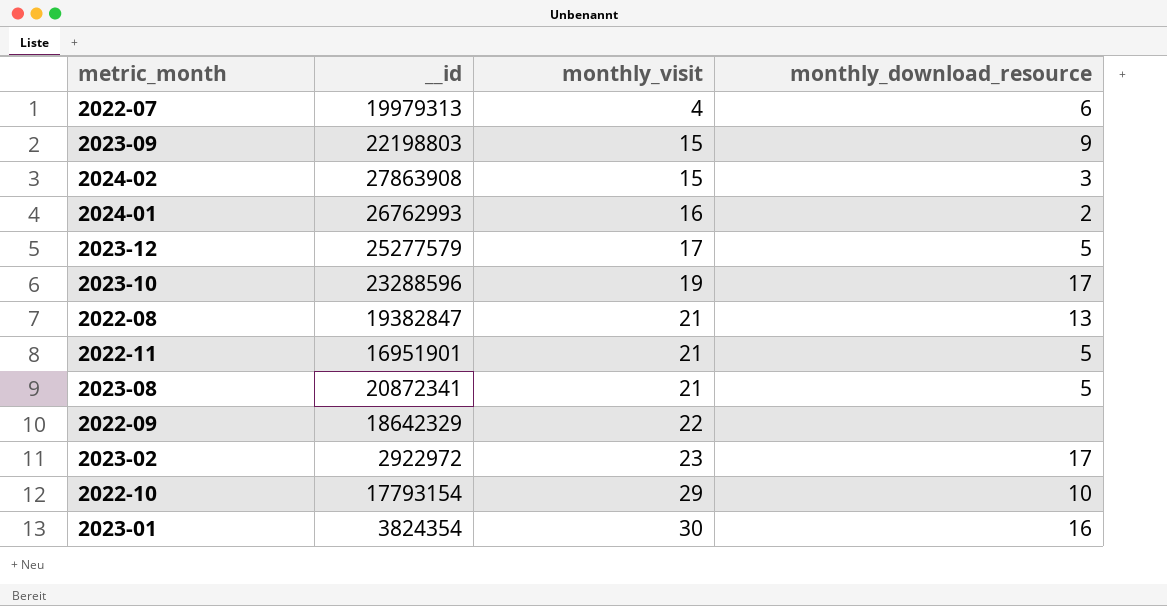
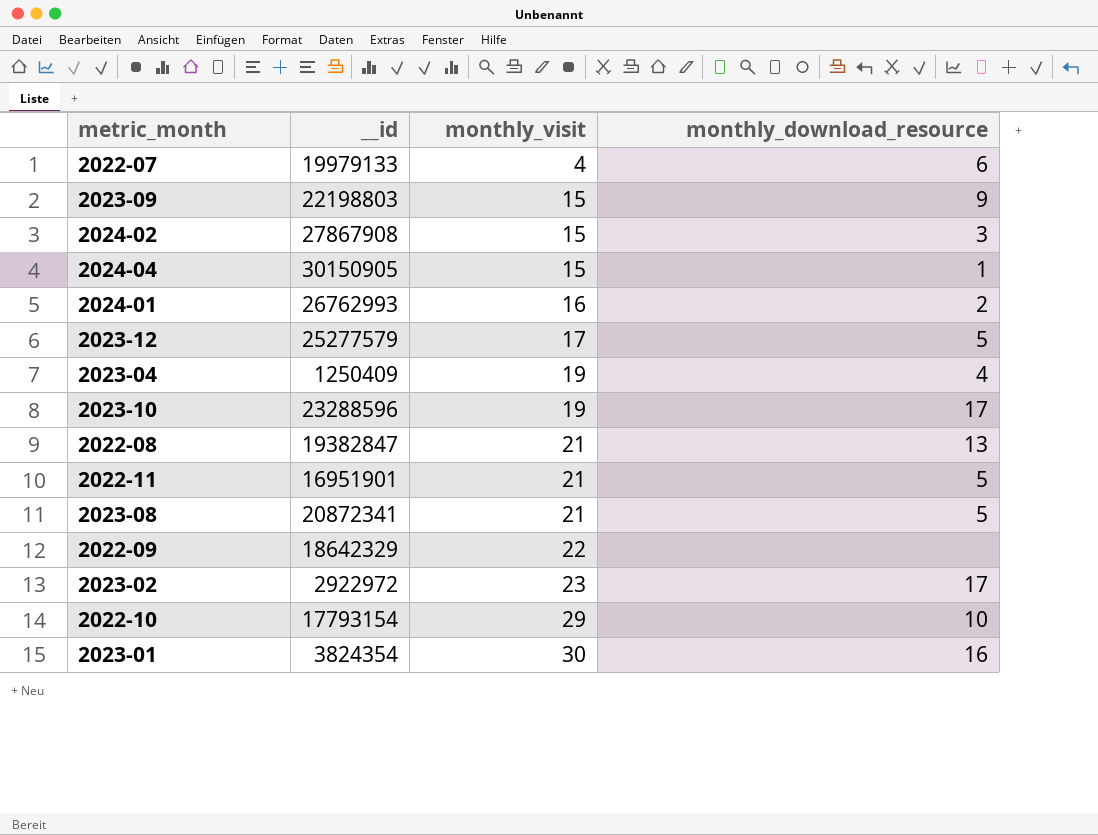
2022-07 | __id: 19979313 -> 19979133
2024-02 | __id: 27863908 -> 27867908
row 2024-04: none -> 30150905 | 15 | 1
row 2023-04: none -> 1250409 | 19 | 4

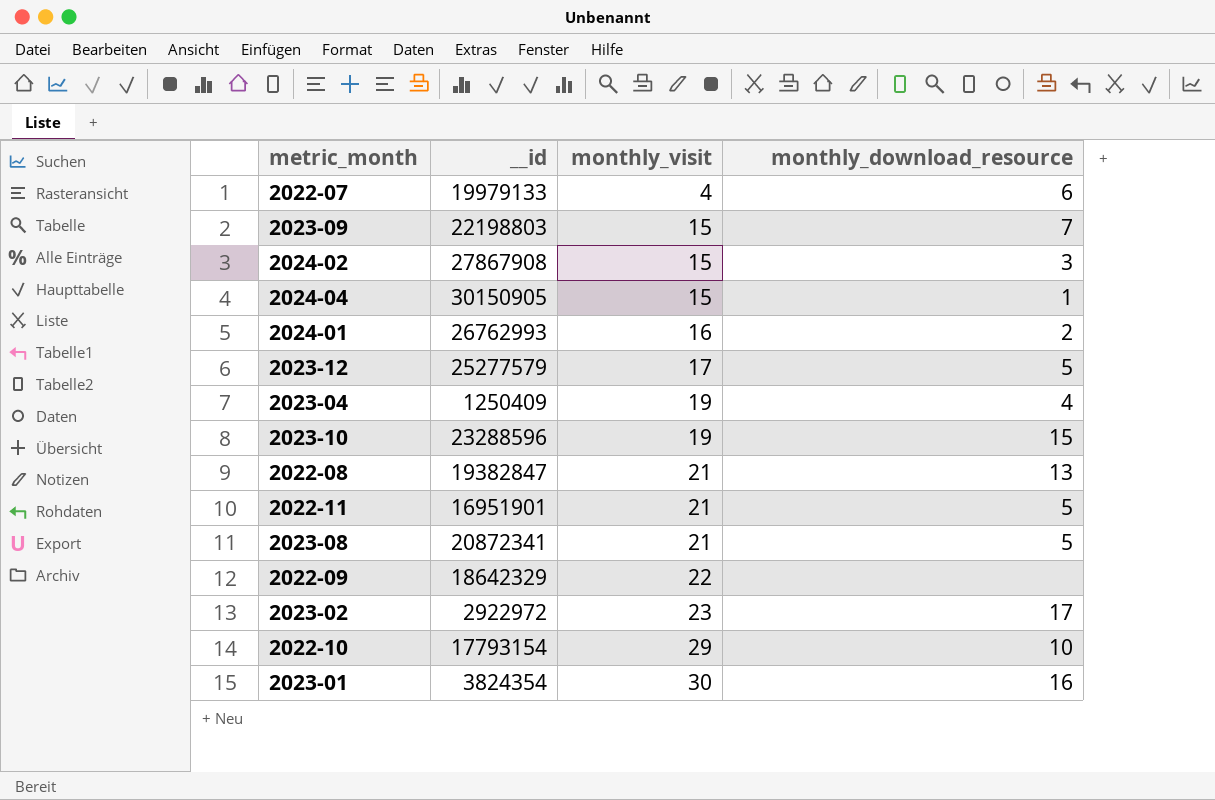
2023-09 | monthly_download_resource: 9 -> 7
2023-10 | monthly_download_resource: 17 -> 15

